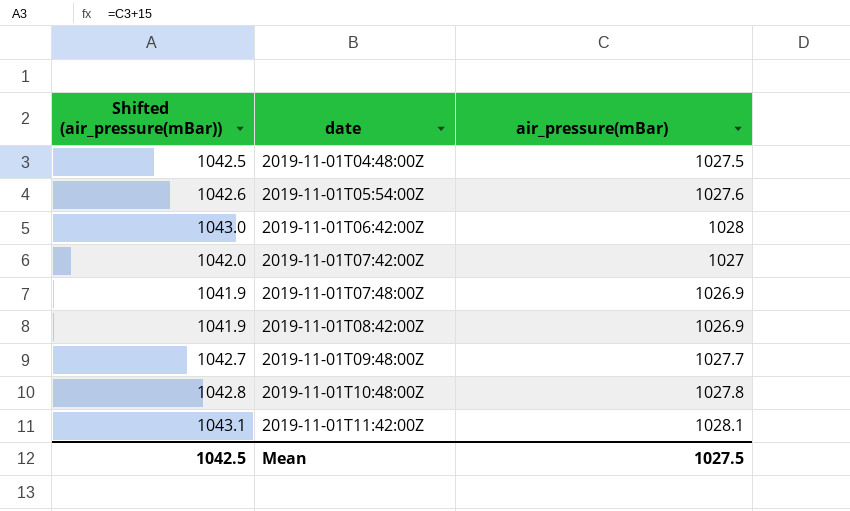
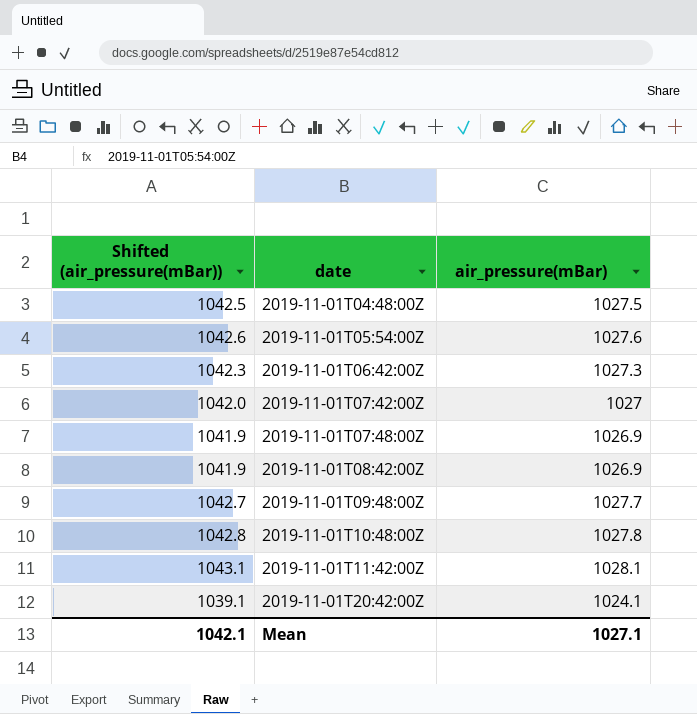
2019-11-01T06:42:00Z | Shifted (air_pressure(mBar)): 1043.0 -> 1042.3
2019-11-01T06:42:00Z | air_pressure(mBar): 1028 -> 1027.3
row 2019-11-01T20:42:00Z: none -> 1039.1 | 1024.1
Mean | Shifted (air_pressure(mBar)): 1042.5 -> 1042.1
Mean | air_pressure(mBar): 1027.5 -> 1027.1

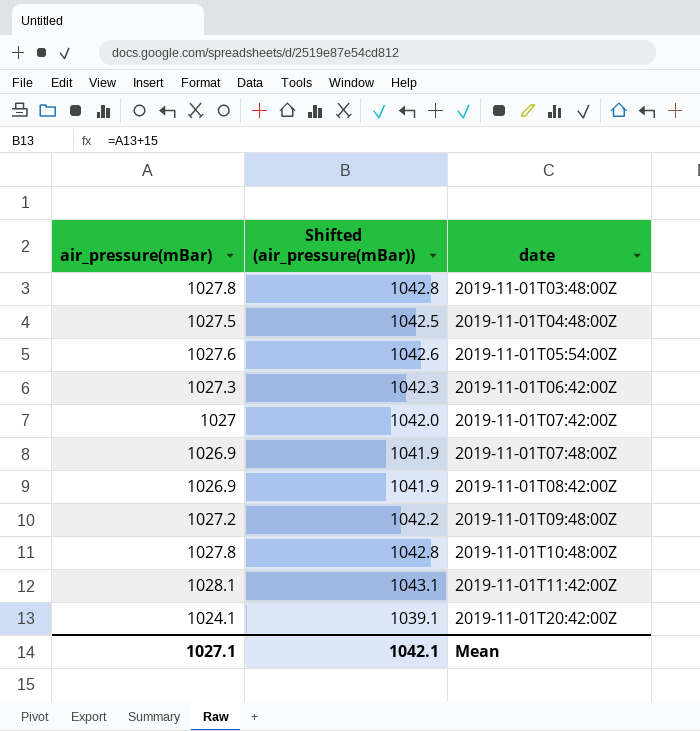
column air_pressure(mBar) | position: 3 -> 1
row 2019-11-01T03:48:00Z: none -> 1027.8 | 1042.8
2019-11-01T09:48:00Z | air_pressure(mBar): 1027.7 -> 1027.2
2019-11-01T09:48:00Z | Shifted (air_pressure(mBar)): 1042.7 -> 1042.2

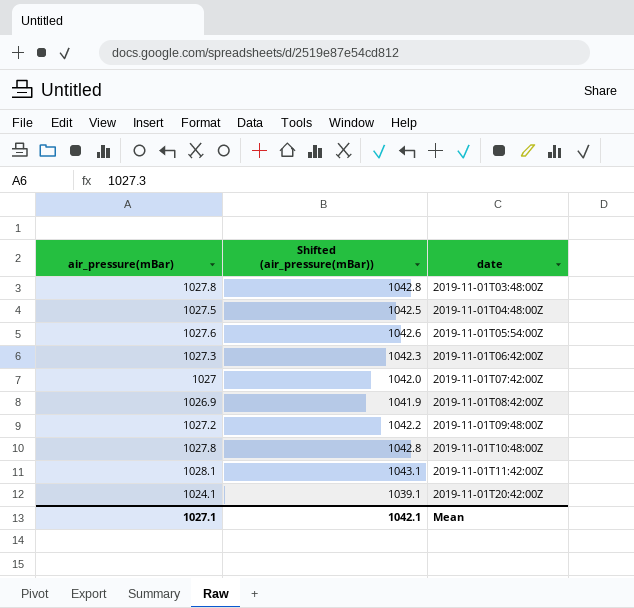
row 2019-11-01T07:48:00Z: 1026.9 | 1041.9 -> none

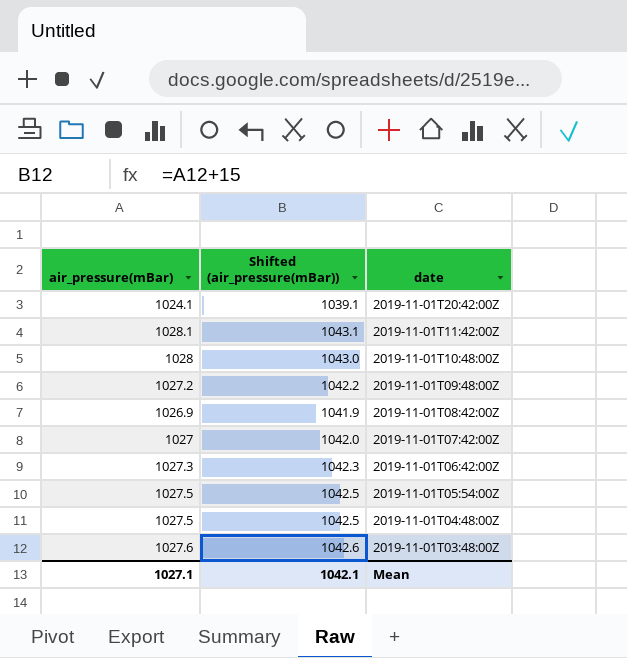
row order: date ascending -> date descending
2019-11-01T10:48:00Z | air_pressure(mBar): 1027.8 -> 1028
2019-11-01T10:48:00Z | Shifted (air_pressure(mBar)): 1042.8 -> 1043.0
2019-11-01T05:54:00Z | air_pressure(mBar): 1027.6 -> 1027.5
2019-11-01T05:54:00Z | Shifted (air_pressure(mBar)): 1042.6 -> 1042.5
2019-11-01T03:48:00Z | air_pressure(mBar): 1027.8 -> 1027.6
2019-11-01T03:48:00Z | Shifted (air_pressure(mBar)): 1042.8 -> 1042.6

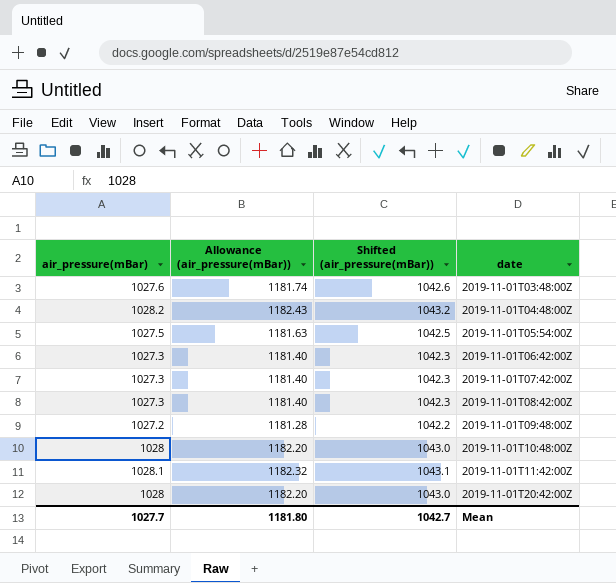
row order: date descending -> date ascending
column Allowance (air_pressure(mBar)) | formula: none -> [air_pressure(mBar)] * 1.15
2019-11-01T04:48:00Z | air_pressure(mBar): 1027.5 -> 1028.2
2019-11-01T04:48:00Z | Shifted (air_pressure(mBar)): 1042.5 -> 1043.2
2019-11-01T07:42:00Z | air_pressure(mBar): 1027 -> 1027.3
2019-11-01T07:42:00Z | Shifted (air_pressure(mBar)): 1042.0 -> 1042.3
2019-11-01T08:42:00Z | air_pressure(mBar): 1026.9 -> 1027.3
2019-11-01T08:42:00Z | Shifted (air_pressure(mBar)): 1041.9 -> 1042.3
2019-11-01T20:42:00Z | air_pressure(mBar): 1024.1 -> 1028
2019-11-01T20:42:00Z | Shifted (air_pressure(mBar)): 1039.1 -> 1043.0
Mean | air_pressure(mBar): 1027.1 -> 1027.7
Mean | Shifted (air_pressure(mBar)): 1042.1 -> 1042.7

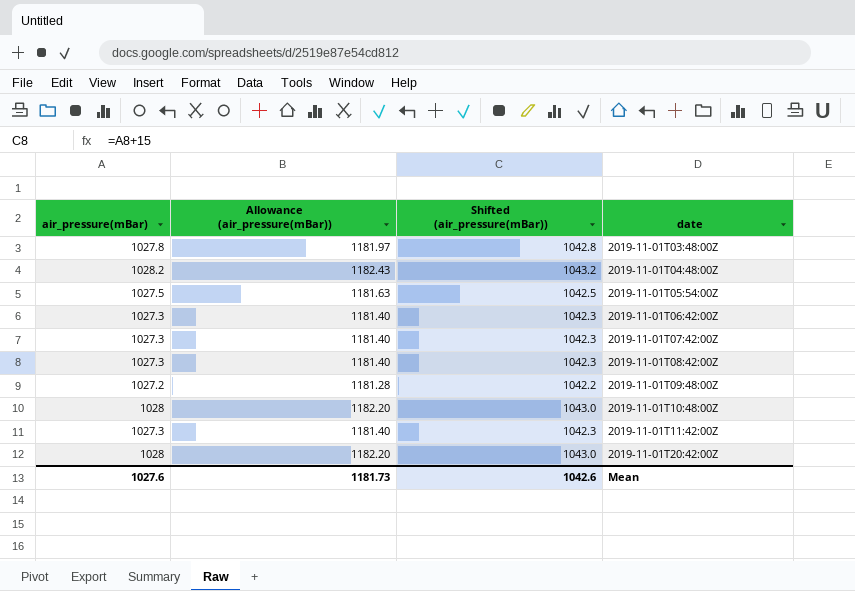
2019-11-01T03:48:00Z | air_pressure(mBar): 1027.6 -> 1027.8
2019-11-01T03:48:00Z | Allowance (air_pressure(mBar)): 1181.74 -> 1181.97
2019-11-01T03:48:00Z | Shifted (air_pressure(mBar)): 1042.6 -> 1042.8
2019-11-01T11:42:00Z | air_pressure(mBar): 1028.1 -> 1027.3
2019-11-01T11:42:00Z | Allowance (air_pressure(mBar)): 1182.32 -> 1181.40
2019-11-01T11:42:00Z | Shifted (air_pressure(mBar)): 1043.1 -> 1042.3
Mean | air_pressure(mBar): 1027.7 -> 1027.6
Mean | Allowance (air_pressure(mBar)): 1181.80 -> 1181.73
Mean | Shifted (air_pressure(mBar)): 1042.7 -> 1042.6

